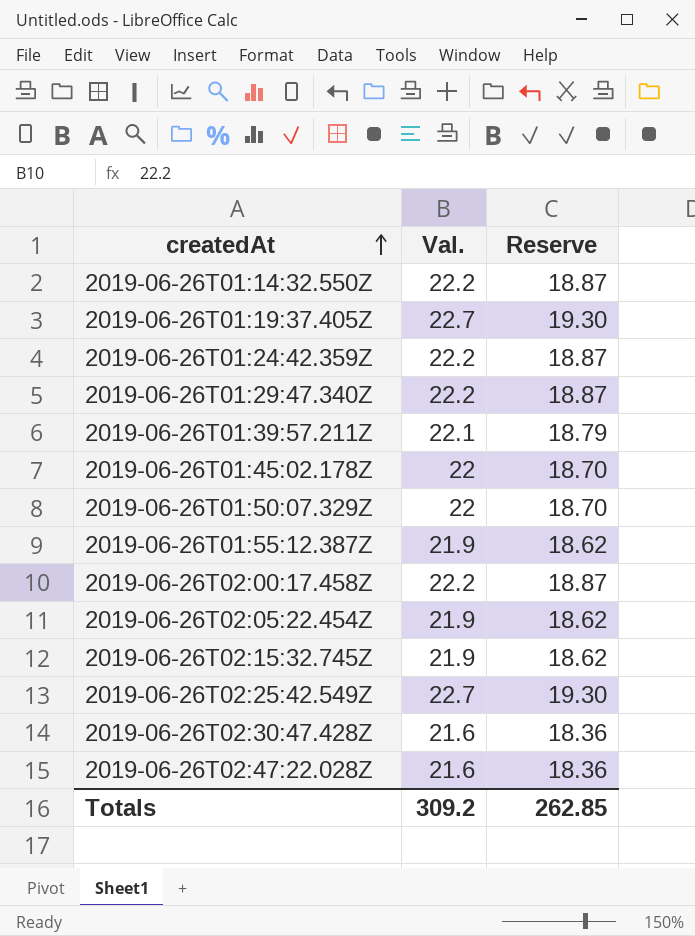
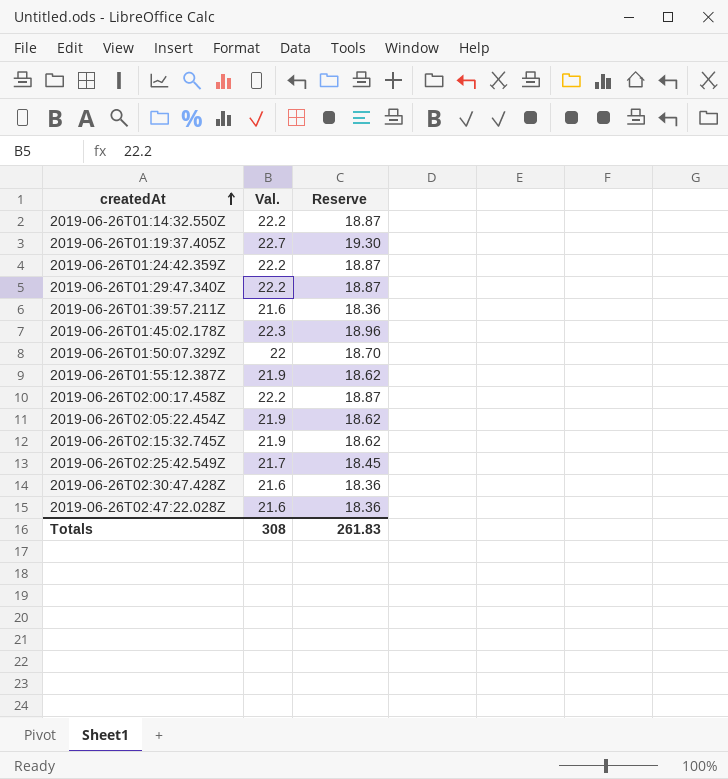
2019-06-26T01:39:57.211Z | Val.: 22.1 -> 21.6
2019-06-26T01:39:57.211Z | Reserve: 18.79 -> 18.36
2019-06-26T01:45:02.178Z | Val.: 22 -> 22.3
2019-06-26T01:45:02.178Z | Reserve: 18.70 -> 18.96
2019-06-26T02:25:42.549Z | Val.: 22.7 -> 21.7
2019-06-26T02:25:42.549Z | Reserve: 19.30 -> 18.45
Totals | Val.: 309.2 -> 308
Totals | Reserve: 262.85 -> 261.83

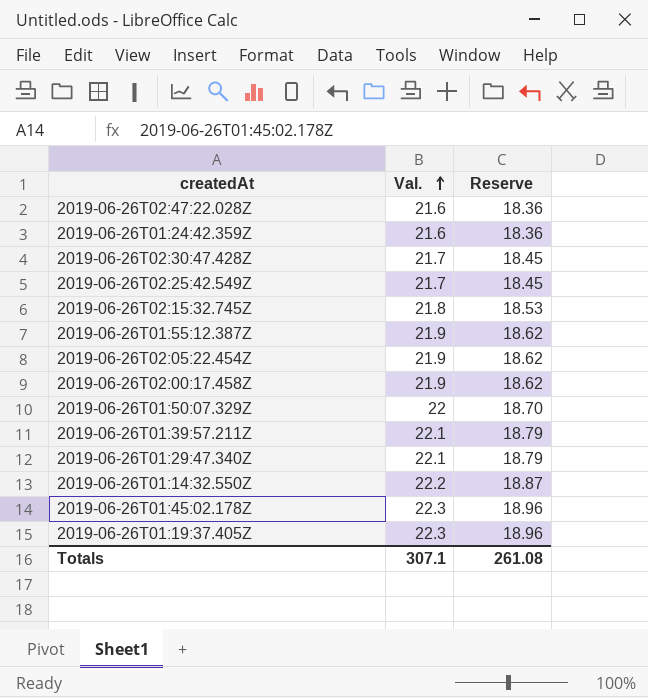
row order: createdAt ascending -> Val. ascending
2019-06-26T01:24:42.359Z | Val.: 22.2 -> 21.6
2019-06-26T01:24:42.359Z | Reserve: 18.87 -> 18.36
2019-06-26T02:30:47.428Z | Val.: 21.6 -> 21.7
2019-06-26T02:30:47.428Z | Reserve: 18.36 -> 18.45
2019-06-26T02:15:32.745Z | Val.: 21.9 -> 21.8
2019-06-26T02:15:32.745Z | Reserve: 18.62 -> 18.53
2019-06-26T02:00:17.458Z | Val.: 22.2 -> 21.9
2019-06-26T02:00:17.458Z | Reserve: 18.87 -> 18.62
2019-06-26T01:39:57.211Z | Val.: 21.6 -> 22.1
2019-06-26T01:39:57.211Z | Reserve: 18.36 -> 18.79
2019-06-26T01:29:47.340Z | Val.: 22.2 -> 22.1
2019-06-26T01:29:47.340Z | Reserve: 18.87 -> 18.79
2019-06-26T01:19:37.405Z | Val.: 22.7 -> 22.3
2019-06-26T01:19:37.405Z | Reserve: 19.30 -> 18.96
Totals | Val.: 308 -> 307.1
Totals | Reserve: 261.83 -> 261.08

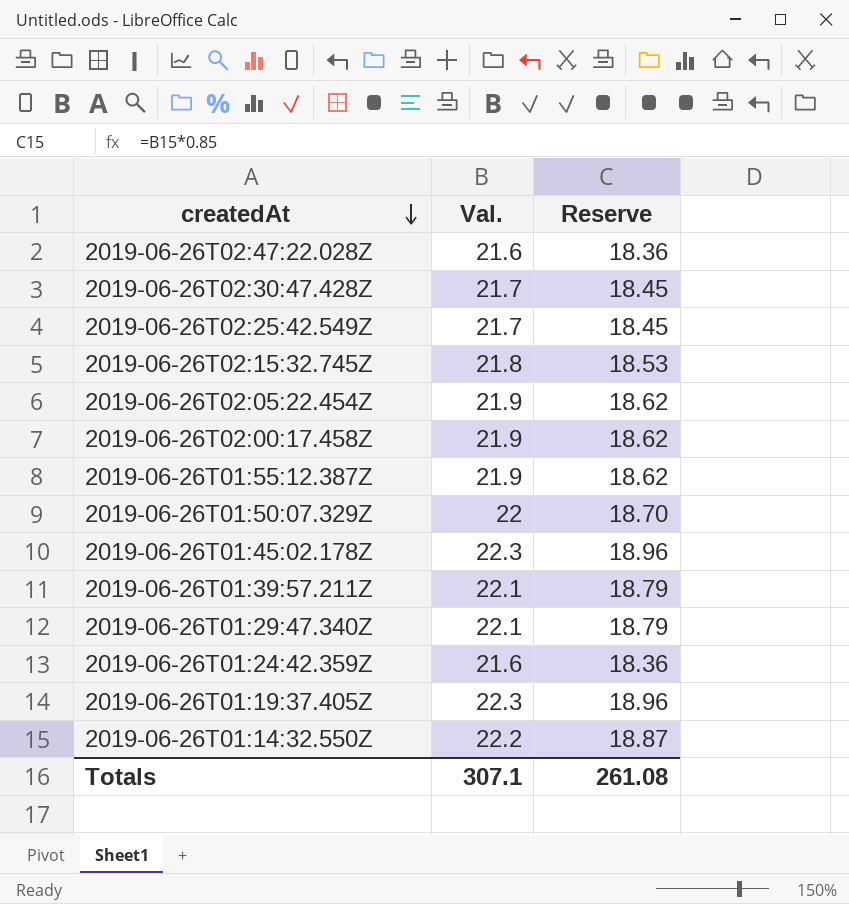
row order: Val. ascending -> createdAt descending

